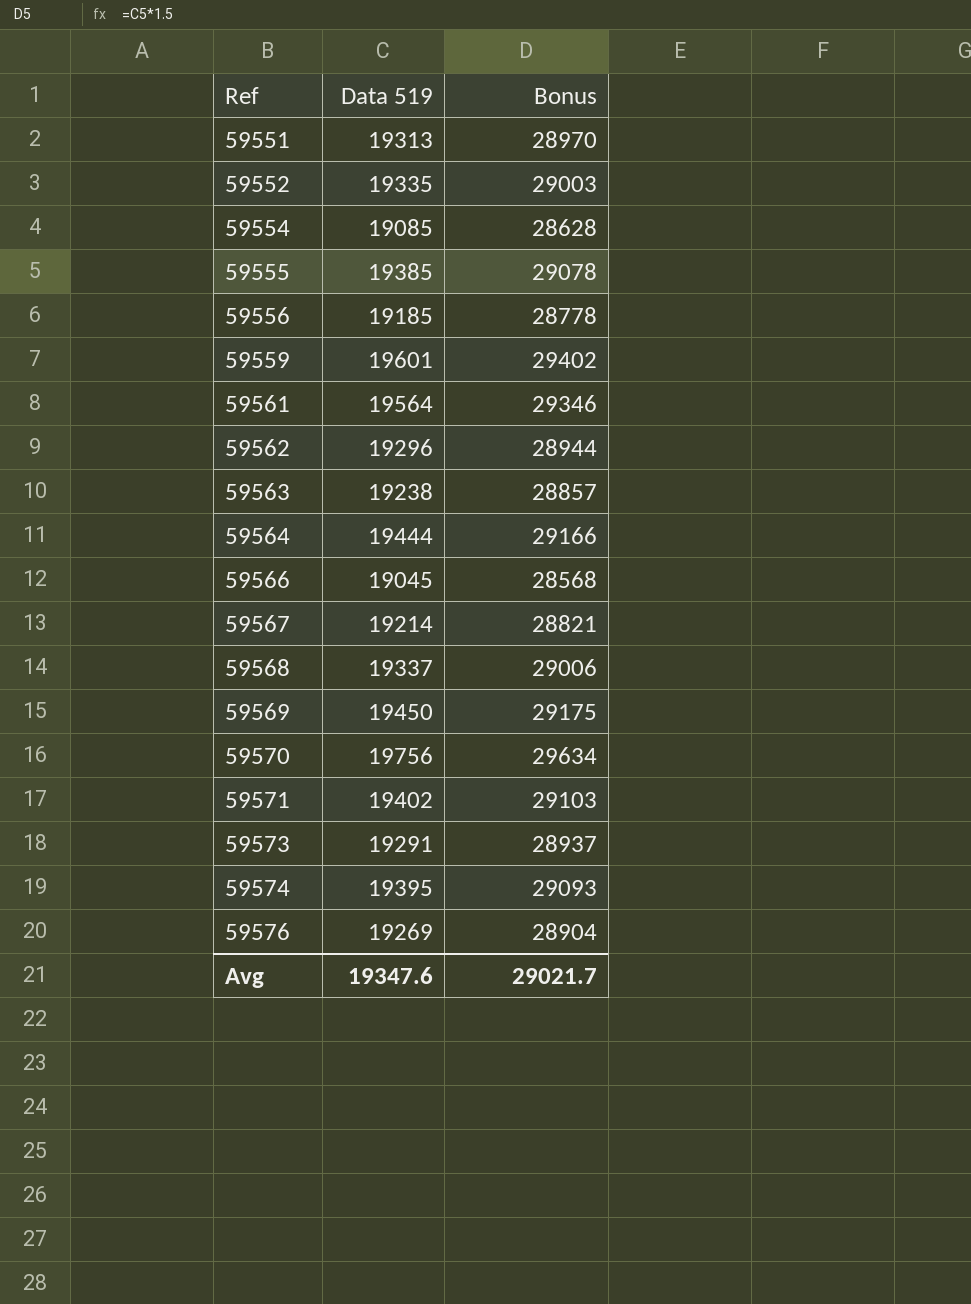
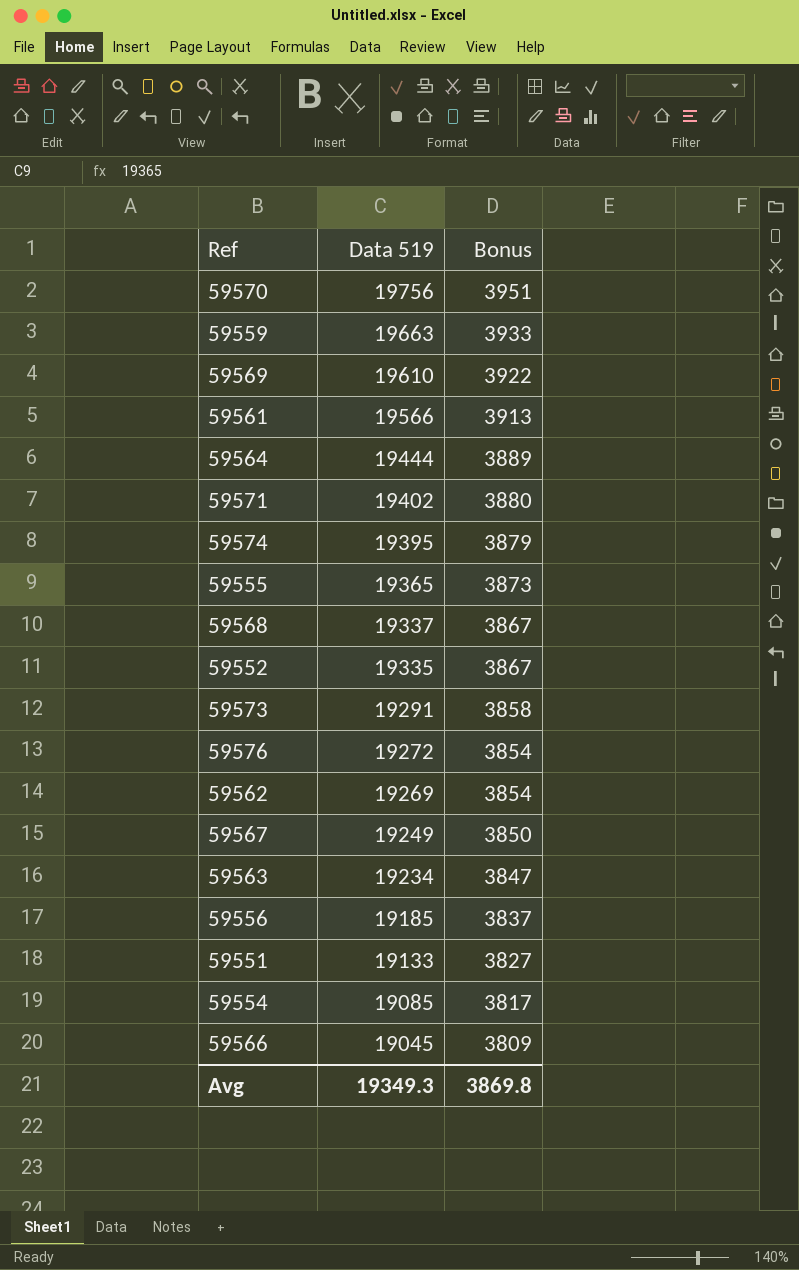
row order: Ref ascending -> Data 519 descending
column Bonus | formula: [Data 519] * 1.5 -> [Data 519] * 0.2
59559 | Data 519: 19601 -> 19663
59569 | Data 519: 19450 -> 19610
59561 | Data 519: 19564 -> 19566
59555 | Data 519: 19385 -> 19365
59576 | Data 519: 19269 -> 19272
59562 | Data 519: 19296 -> 19269
59567 | Data 519: 19214 -> 19249
59563 | Data 519: 19238 -> 19234
59551 | Data 519: 19313 -> 19133
Avg | Data 519: 19347.6 -> 19349.3
Avg | Bonus: 29021.7 -> 3869.8

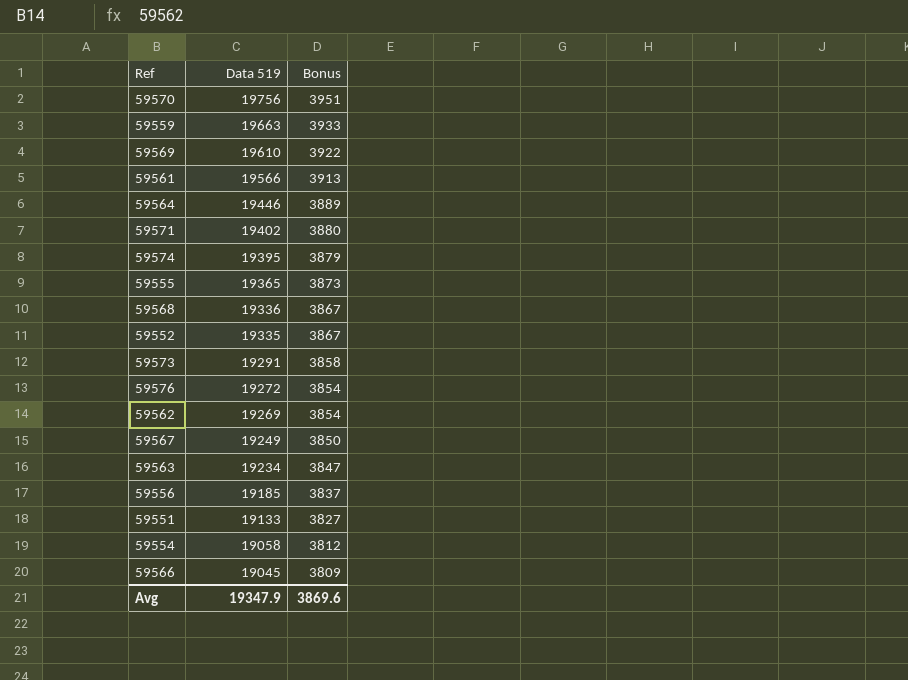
59564 | Data 519: 19444 -> 19446
59568 | Data 519: 19337 -> 19336
59554 | Data 519: 19085 -> 19058
59554 | Bonus: 3817 -> 3812
Avg | Data 519: 19349.3 -> 19347.9
Avg | Bonus: 3869.8 -> 3869.6

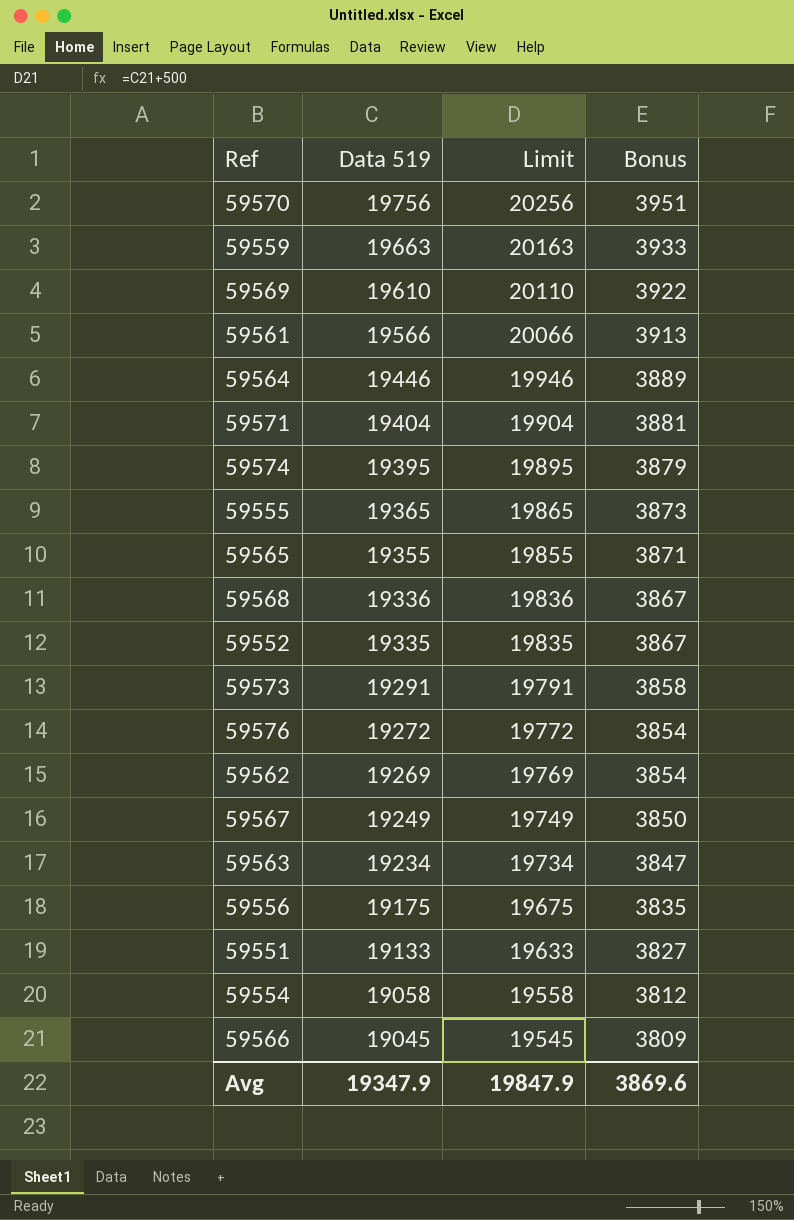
column Limit | formula: none -> [Data 519] + 500
59571 | Data 519: 19402 -> 19404
59571 | Bonus: 3880 -> 3881
row 59565: none -> 19355 | 19855 | 3871
59556 | Data 519: 19185 -> 19175
59556 | Bonus: 3837 -> 3835

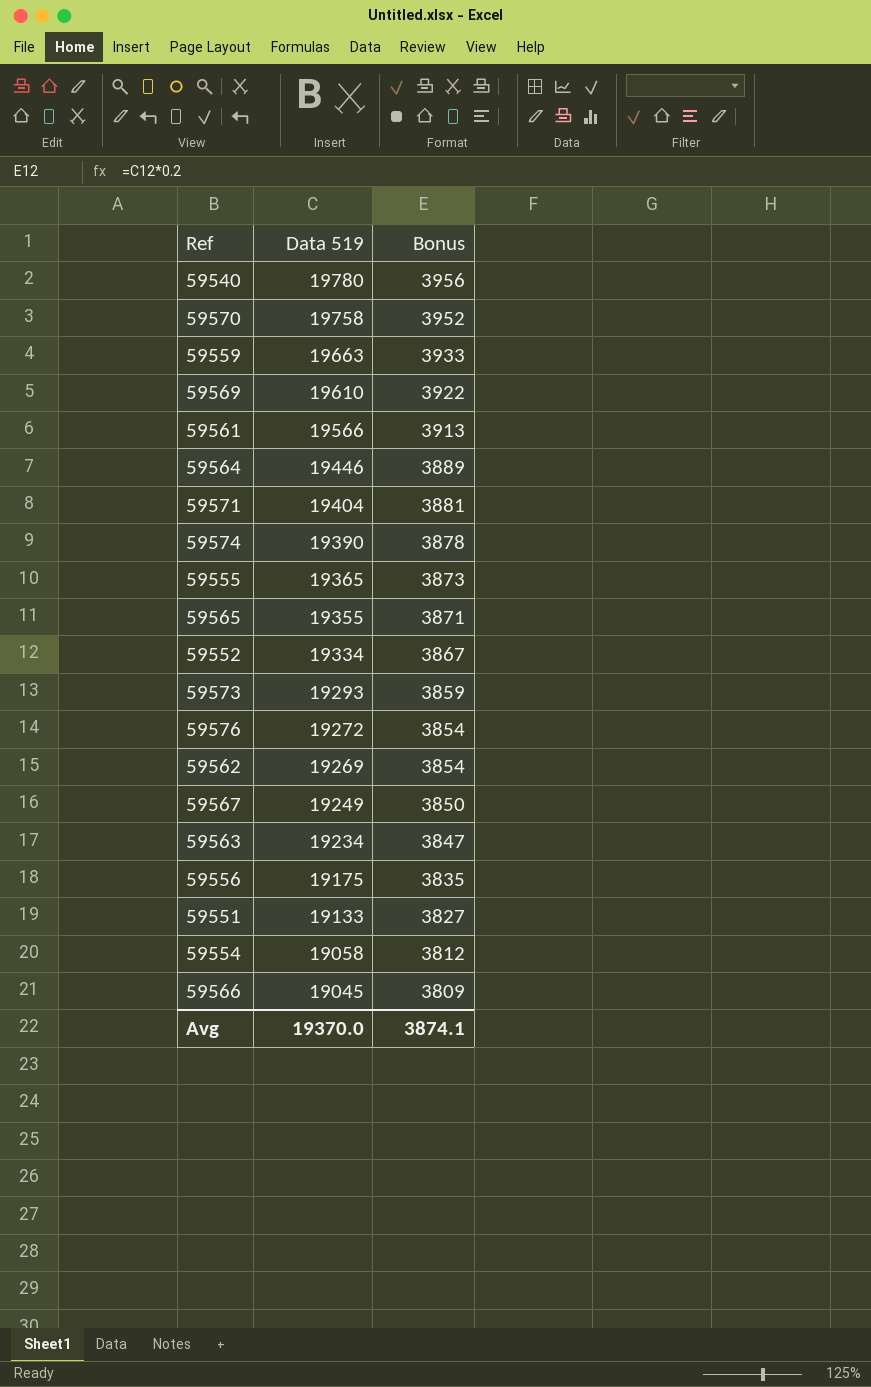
column Limit | formula: [Data 519] + 500 -> none
row 59568: 19336 | 19836 | 3867 -> none
row 59540: none -> 19780 | 3956
59570 | Data 519: 19756 -> 19758
59570 | Bonus: 3951 -> 3952
59574 | Data 519: 19395 -> 19390
59574 | Bonus: 3879 -> 3878
59552 | Data 519: 19335 -> 19334
59573 | Data 519: 19291 -> 19293
59573 | Bonus: 3858 -> 3859
Avg | Data 519: 19347.9 -> 19370.0
Avg | Bonus: 3869.6 -> 3874.1

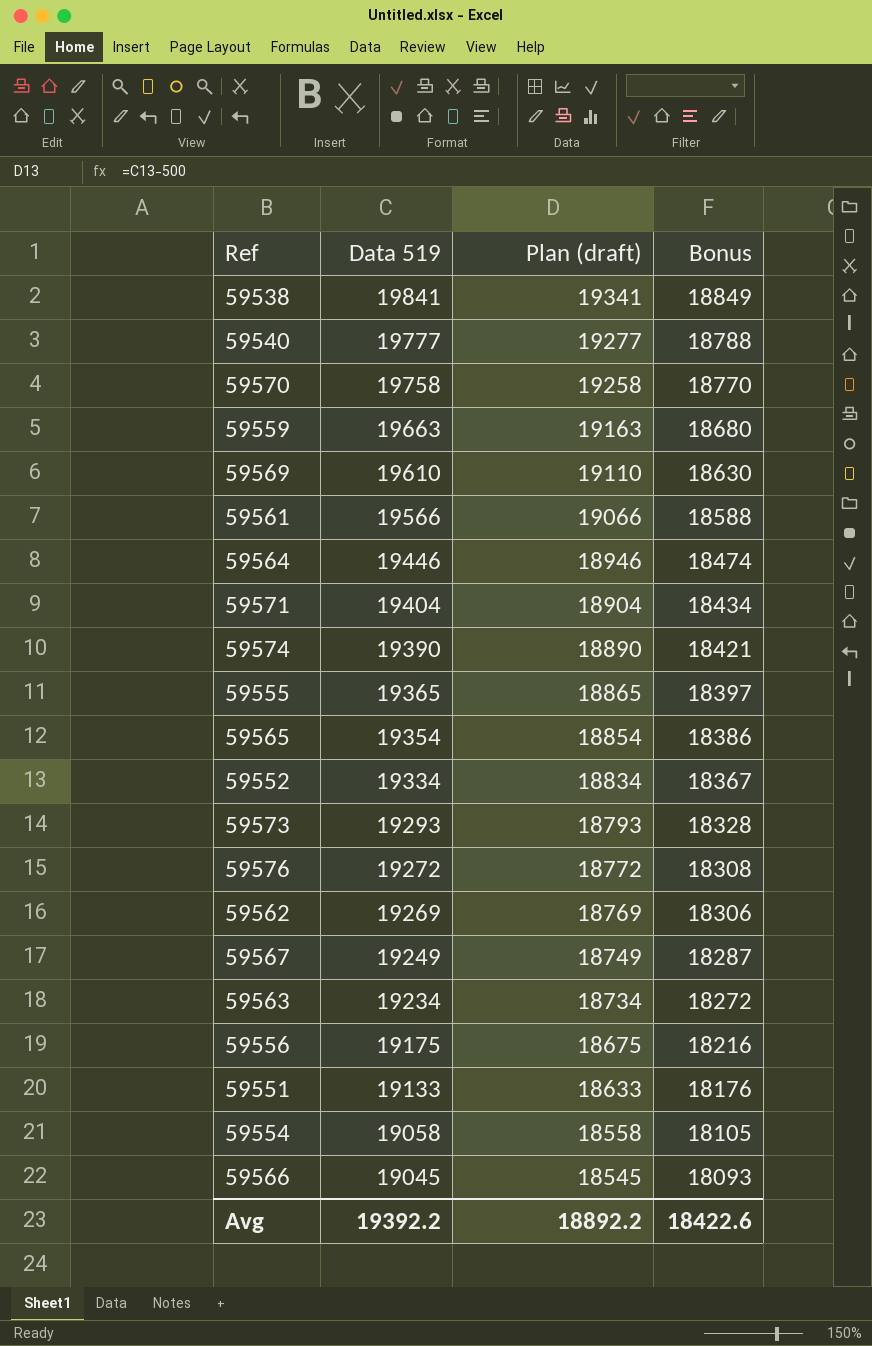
column Plan (draft) | formula: none -> [Data 519] - 500
column Bonus | formula: [Data 519] * 0.2 -> [Data 519] * 0.95
row 59538: none -> 19841 | 19341 | 18849
59540 | Data 519: 19780 -> 19777
59565 | Data 519: 19355 -> 19354
Avg | Data 519: 19370.0 -> 19392.2
Avg | Bonus: 3874.1 -> 18422.6

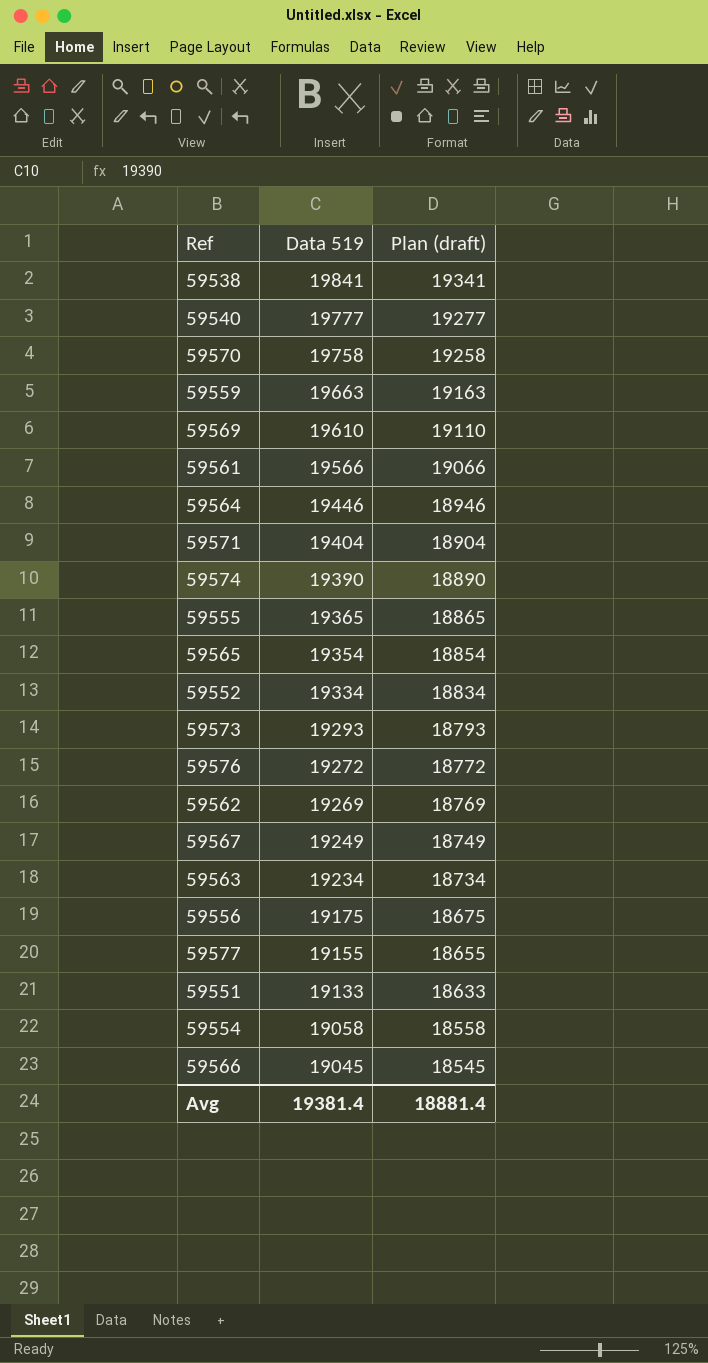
column Bonus | formula: [Data 519] * 0.95 -> none
row 59577: none -> 19155 | 18655
Avg | Data 519: 19392.2 -> 19381.4
Avg | Plan (draft): 18892.2 -> 18881.4

